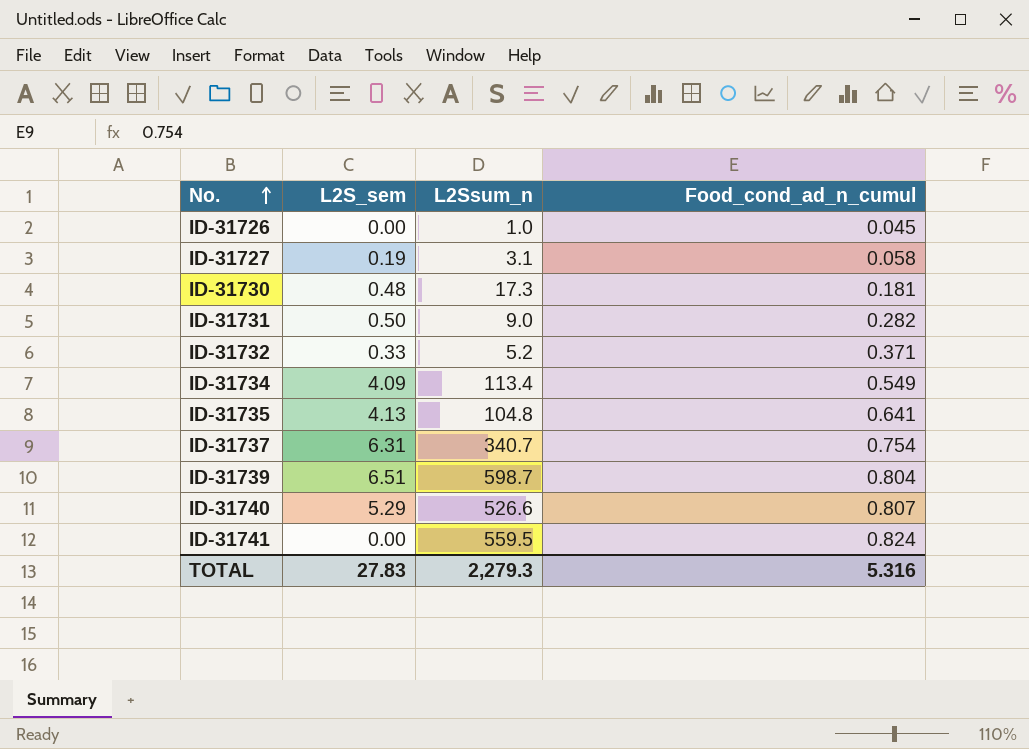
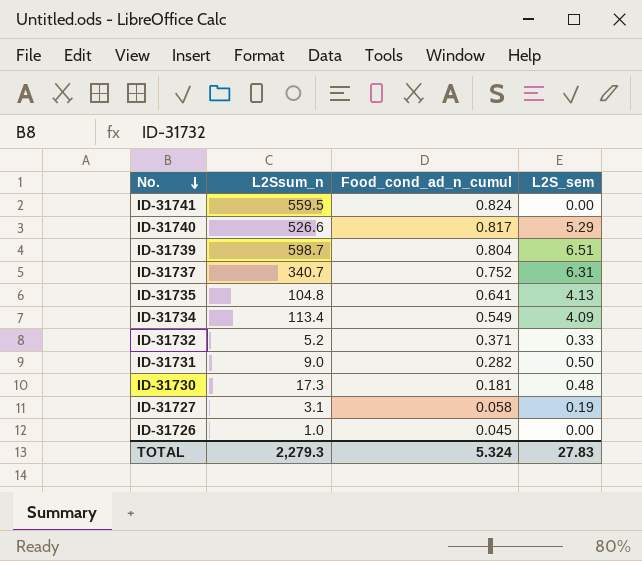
row order: No. ascending -> No. descending
column L2S_sem | position: 2 -> 4
ID-31740 | Food_cond_ad_n_cumul: 0.807 -> 0.817
ID-31737 | Food_cond_ad_n_cumul: 0.754 -> 0.752
TOTAL | Food_cond_ad_n_cumul: 5.316 -> 5.324

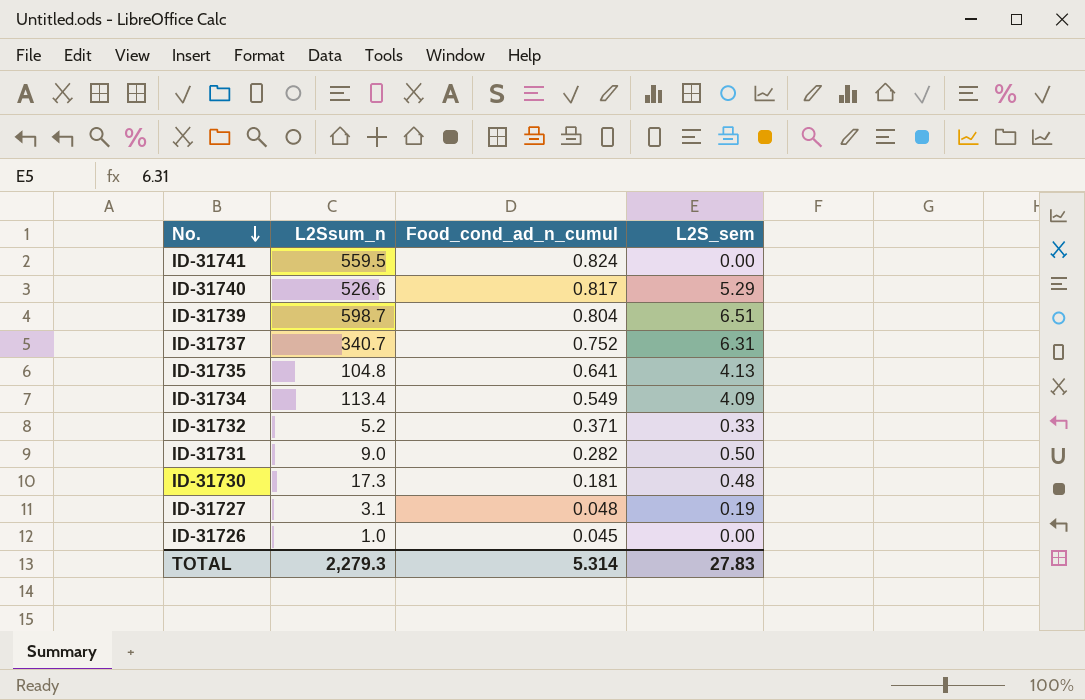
ID-31727 | Food_cond_ad_n_cumul: 0.058 -> 0.048
TOTAL | Food_cond_ad_n_cumul: 5.324 -> 5.314

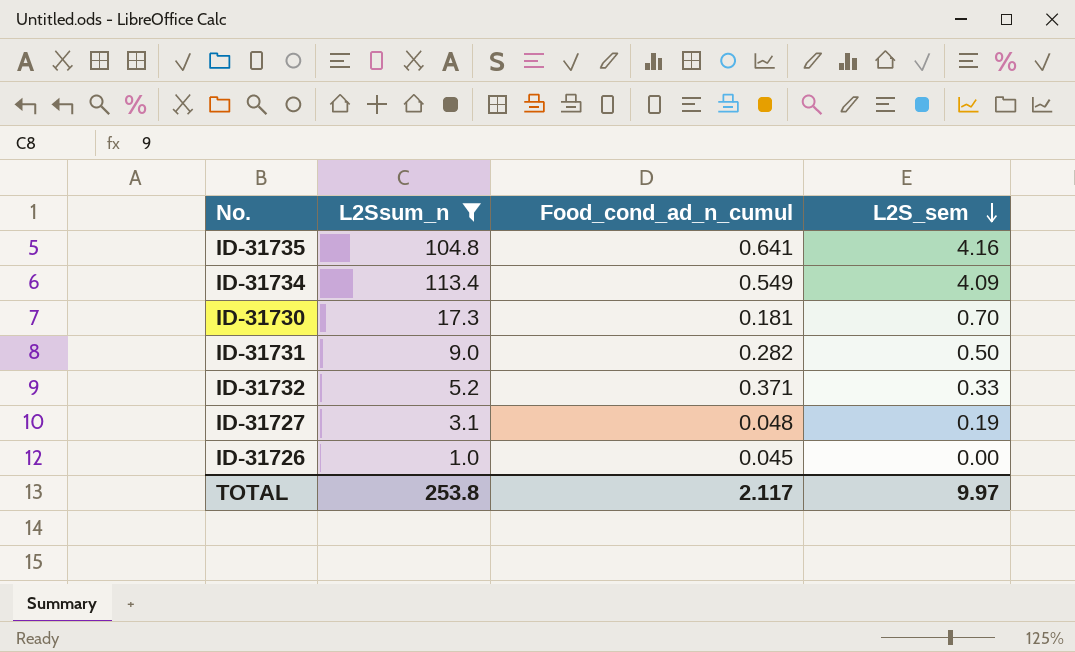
filter: none -> L2Ssum_n <= 113.4
row order: No. descending -> L2S_sem descending
ID-31735 | L2S_sem: 4.13 -> 4.16
ID-31730 | L2S_sem: 0.48 -> 0.70
TOTAL | L2Ssum_n: 2,279.3 -> 253.8
TOTAL | Food_cond_ad_n_cumul: 5.314 -> 2.117
TOTAL | L2S_sem: 27.83 -> 9.97

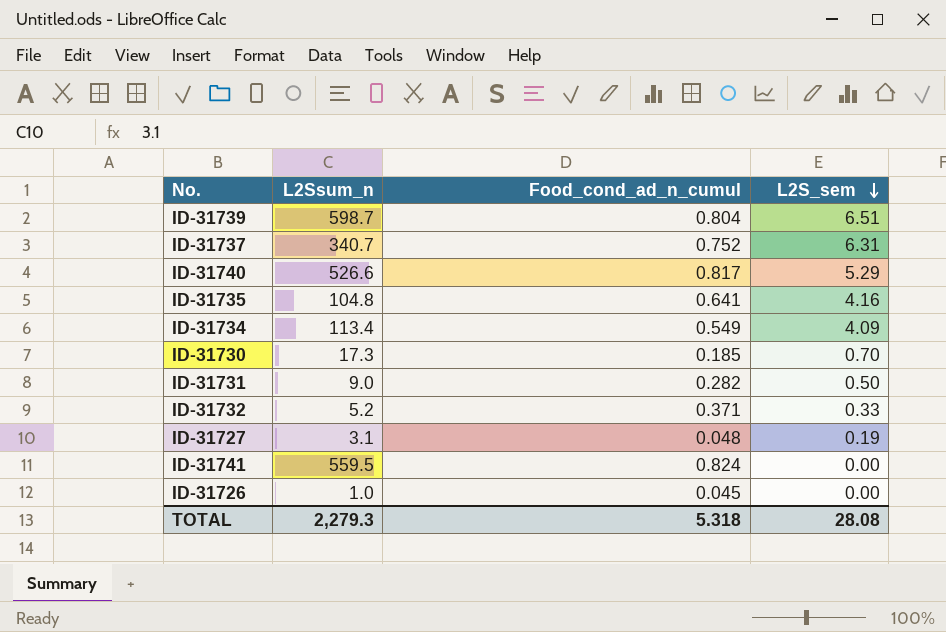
filter: L2Ssum_n <= 113.4 -> none
ID-31730 | Food_cond_ad_n_cumul: 0.181 -> 0.185
TOTAL | L2Ssum_n: 253.8 -> 2,279.3
TOTAL | Food_cond_ad_n_cumul: 2.117 -> 5.318
TOTAL | L2S_sem: 9.97 -> 28.08

